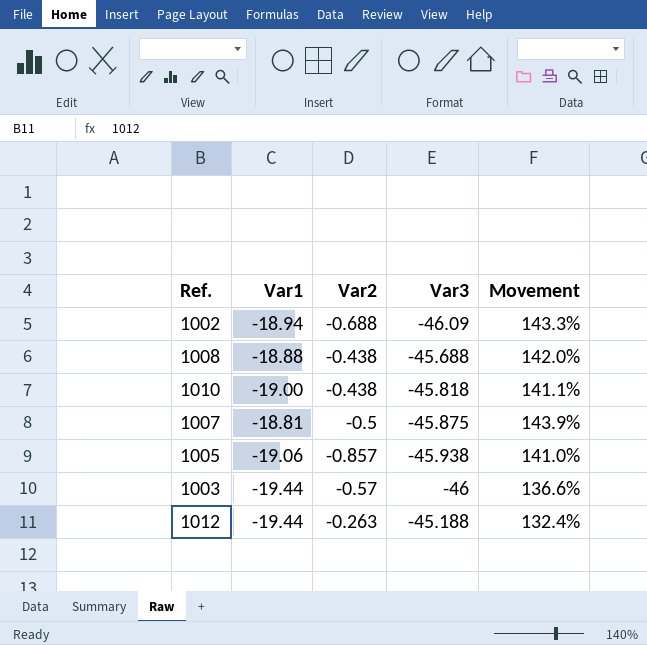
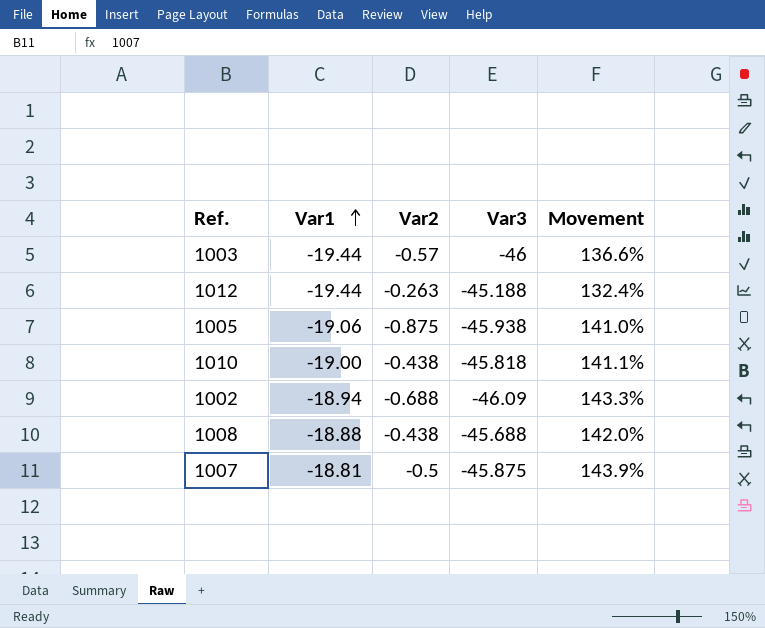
row order: none -> Var1 ascending
1005 | Var2: -0.857 -> -0.875

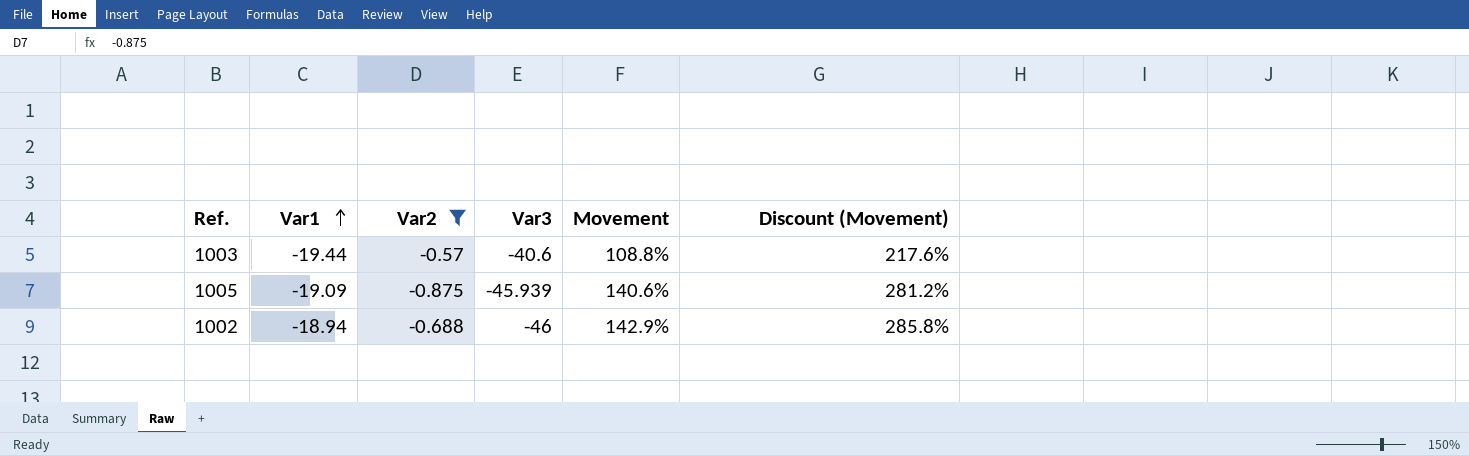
filter: none -> Var2 <= -0.57
column Discount (Movement) | formula: none -> [Movement] * 2
1003 | Var3: -46 -> -40.6
1003 | Movement: 136.6% -> 108.8%
1005 | Var1: -19.06 -> -19.09
1005 | Var3: -45.938 -> -45.939
1005 | Movement: 141.0% -> 140.6%
1002 | Var3: -46.09 -> -46
1002 | Movement: 143.3% -> 142.9%

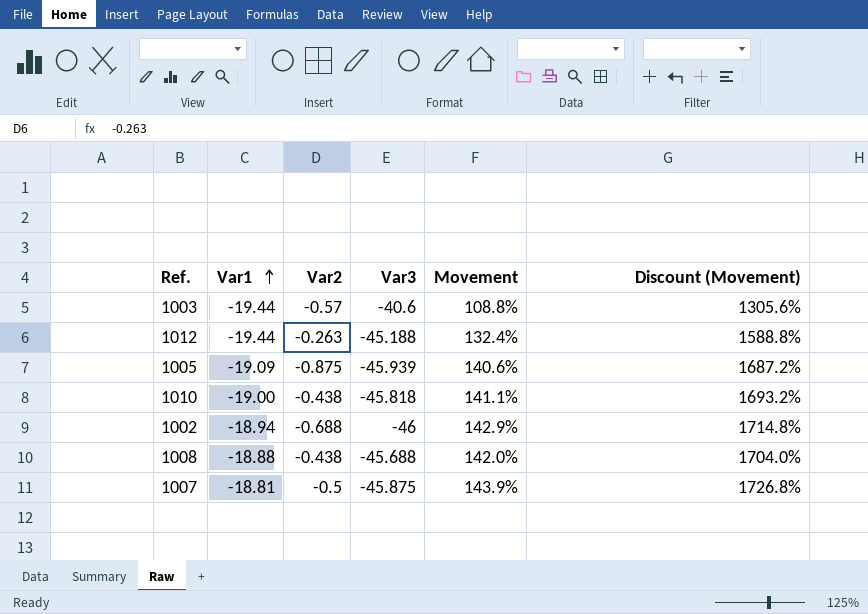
filter: Var2 <= -0.57 -> none
column Discount (Movement) | formula: [Movement] * 2 -> [Movement] * 12

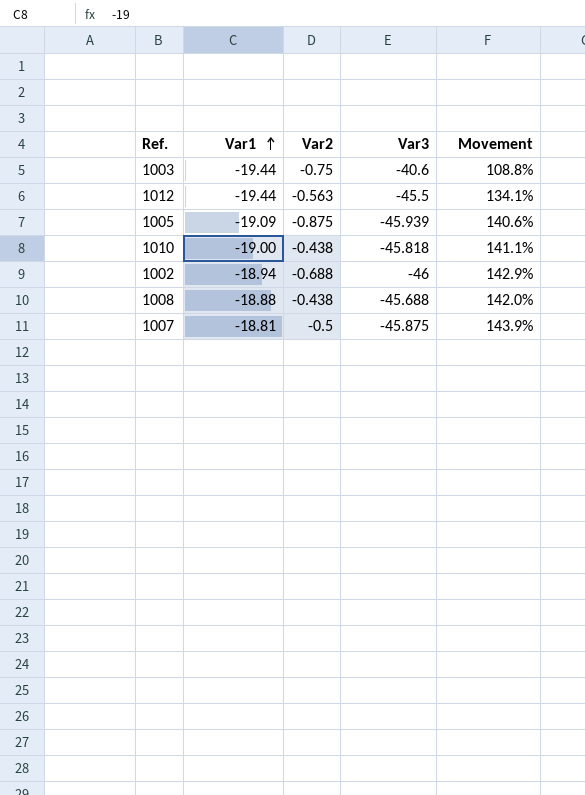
column Discount (Movement) | formula: [Movement] * 12 -> none
1003 | Var2: -0.57 -> -0.75
1012 | Var2: -0.263 -> -0.563
1012 | Var3: -45.188 -> -45.5
1012 | Movement: 132.4% -> 134.1%

